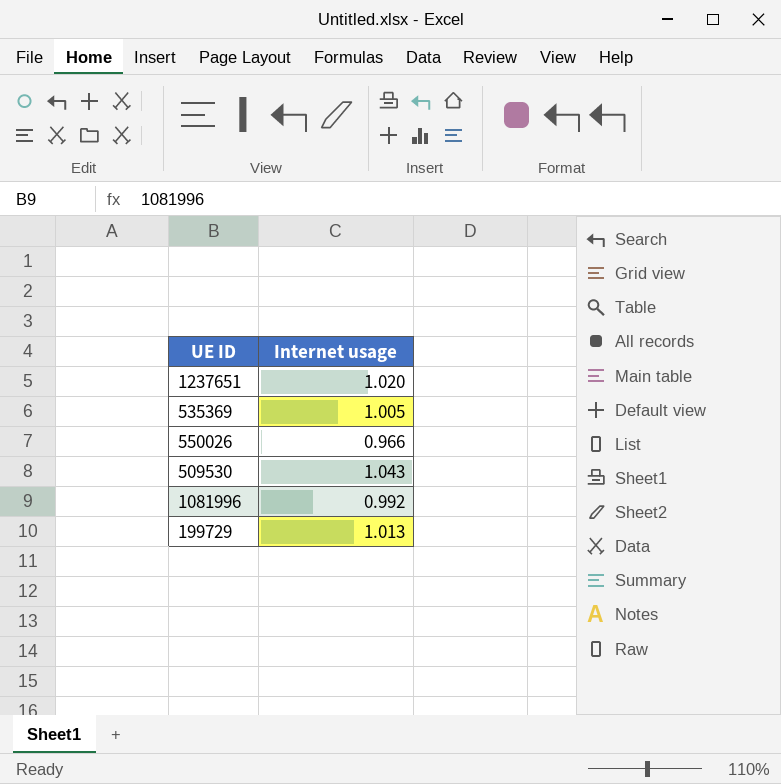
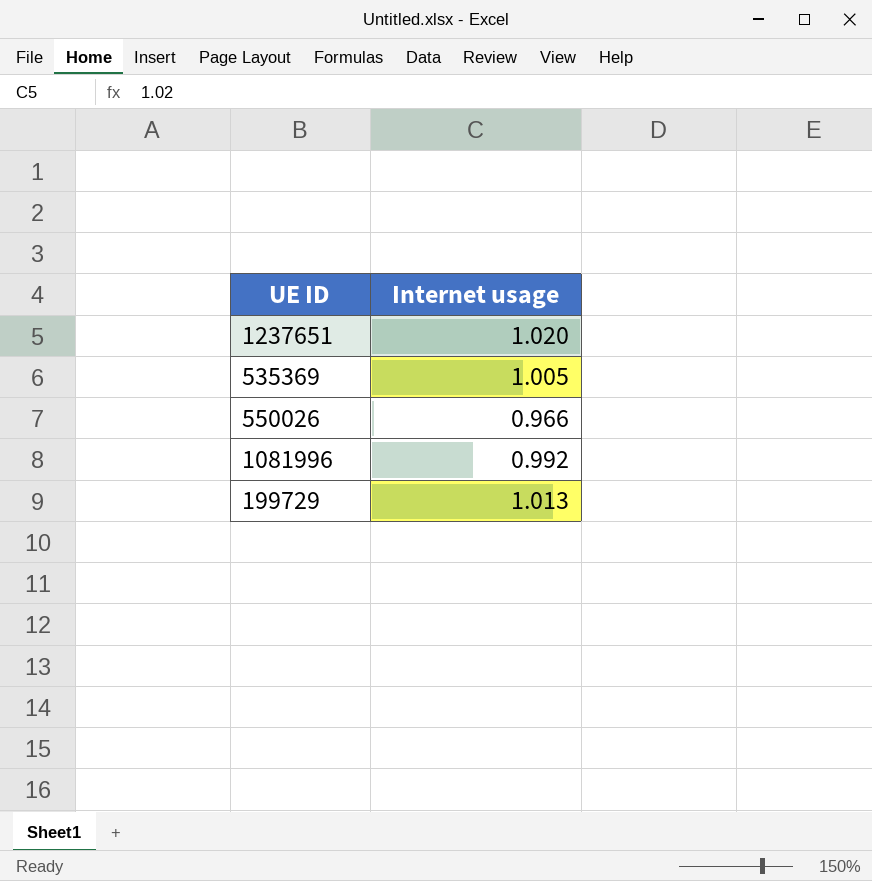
row 509530: 1.043 -> none

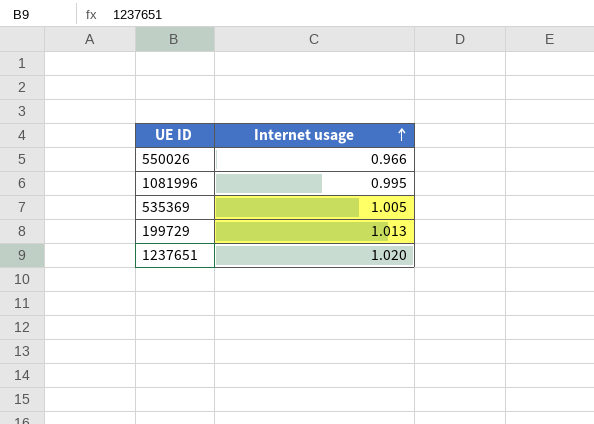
row order: none -> Internet usage ascending
1081996 | Internet usage: 0.992 -> 0.995

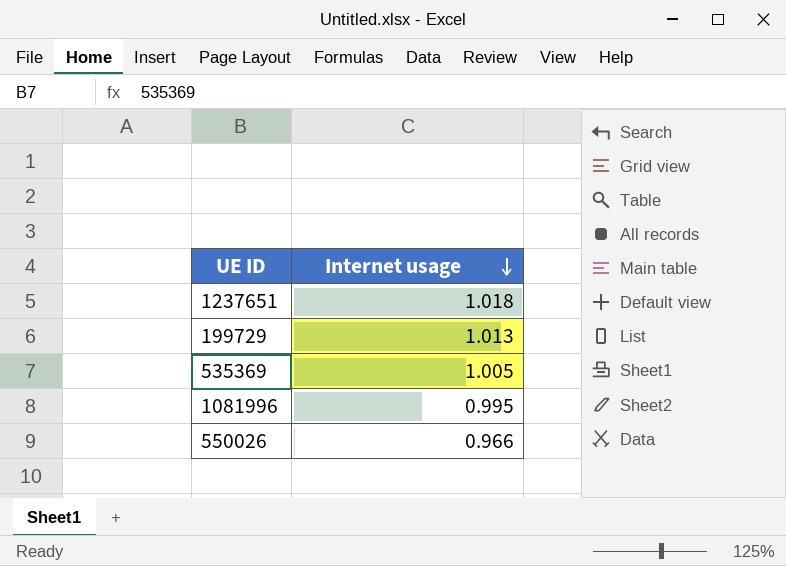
row order: Internet usage ascending -> Internet usage descending
1237651 | Internet usage: 1.020 -> 1.018

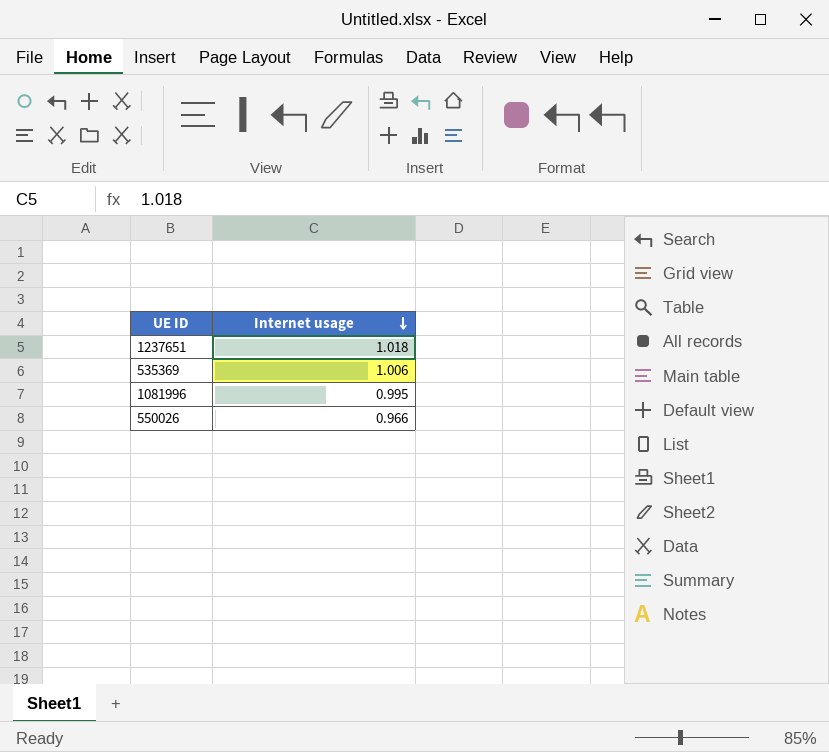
row 199729: 1.013 -> none
535369 | Internet usage: 1.005 -> 1.006

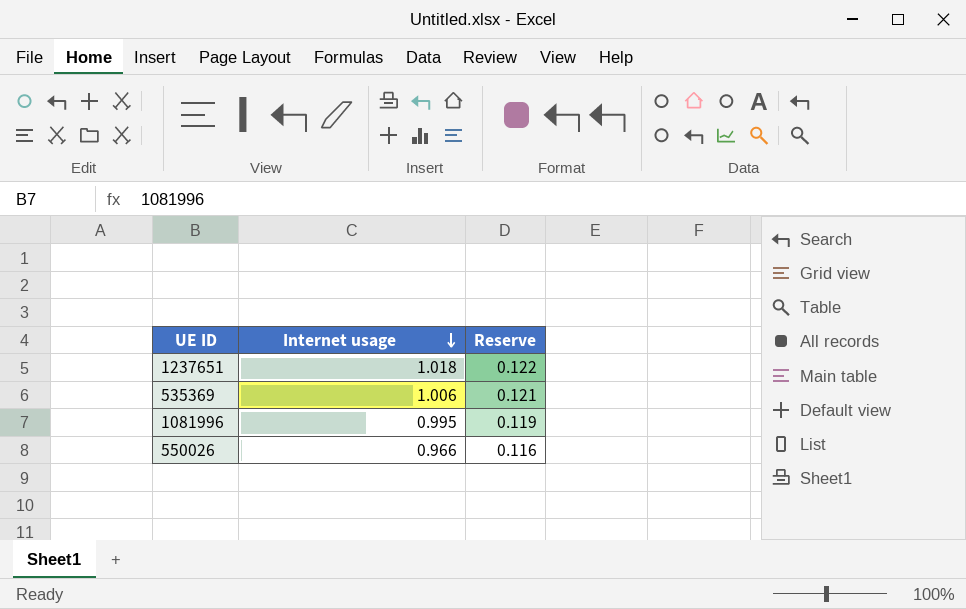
column Reserve | formula: none -> [Internet usage] * 0.12

